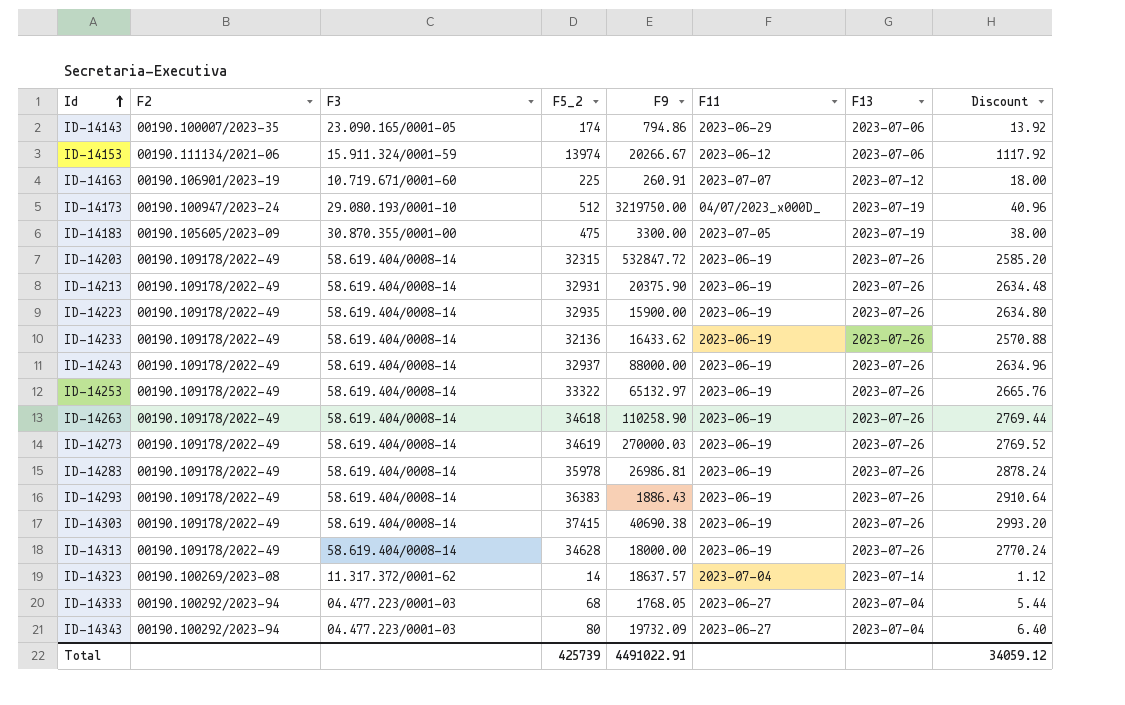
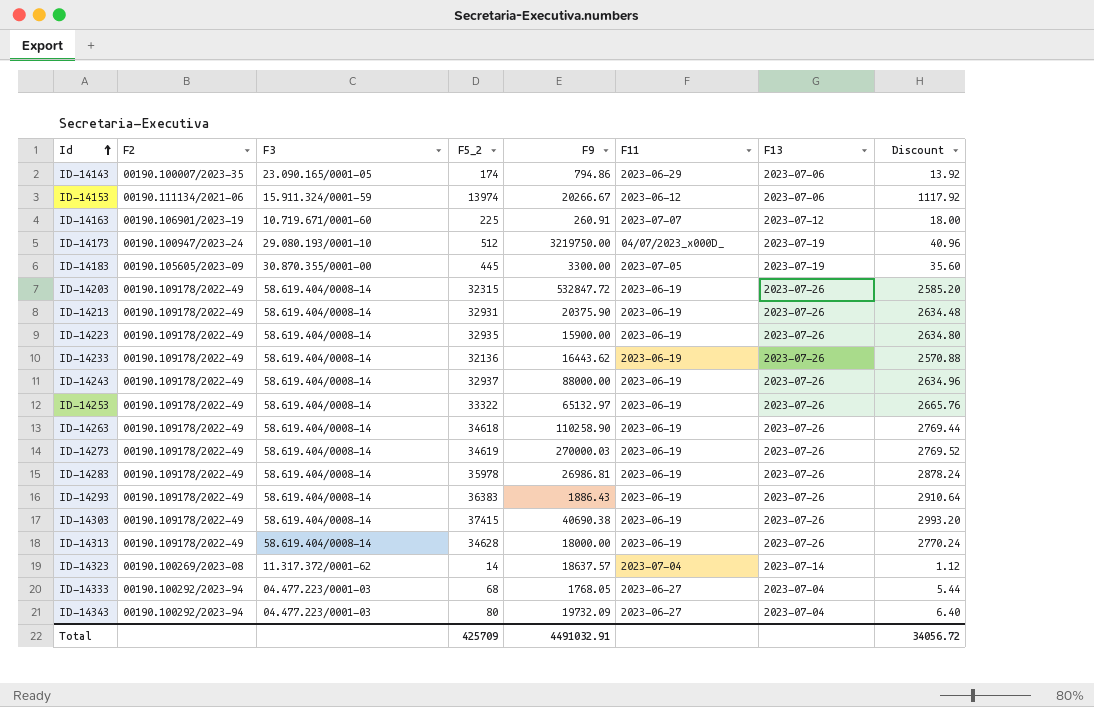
ID-14183 | F5_2: 475 -> 445
ID-14183 | Discount: 38.00 -> 35.60
ID-14233 | F9: 16433.62 -> 16443.62
Total | F5_2: 425739 -> 425709
Total | F9: 4491022.91 -> 4491032.91
Total | Discount: 34059.12 -> 34056.72

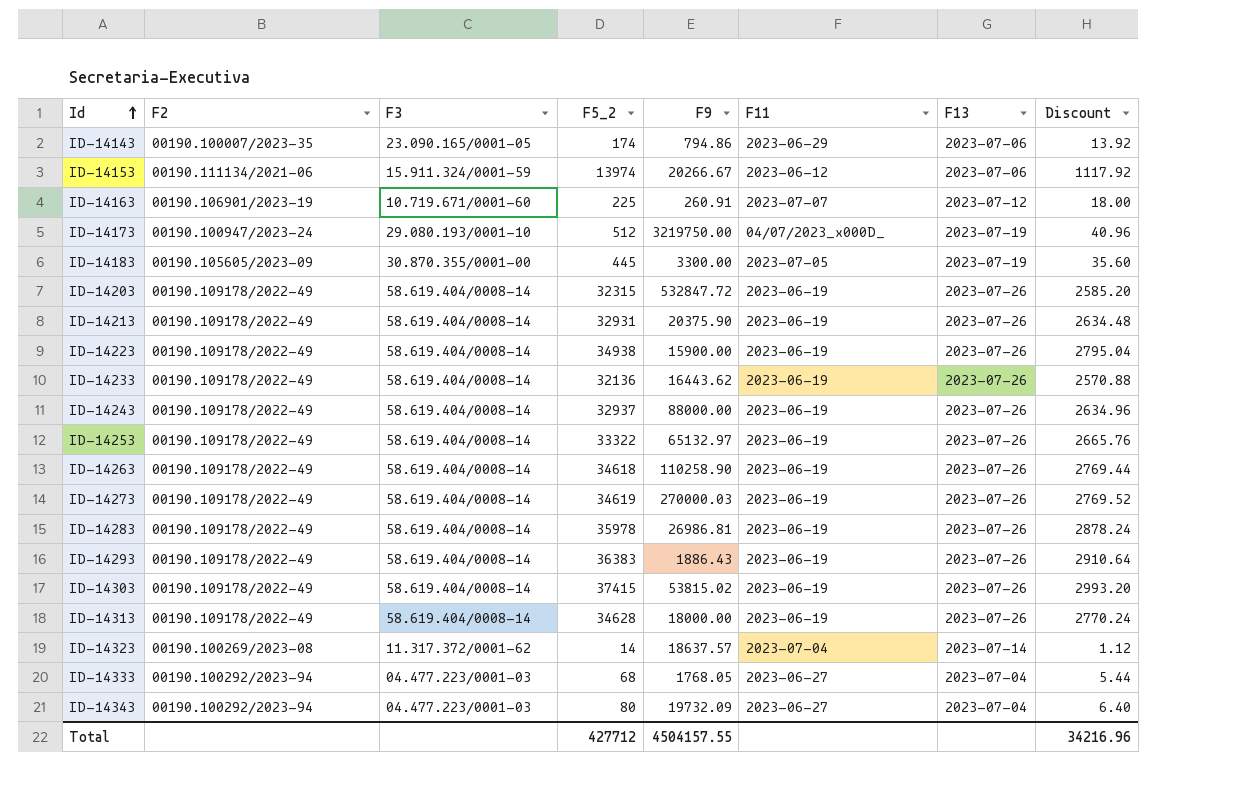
ID-14223 | F5_2: 32935 -> 34938
ID-14223 | Discount: 2634.80 -> 2795.04
ID-14303 | F9: 40690.38 -> 53815.02
Total | F5_2: 425709 -> 427712
Total | F9: 4491032.91 -> 4504157.55
Total | Discount: 34056.72 -> 34216.96

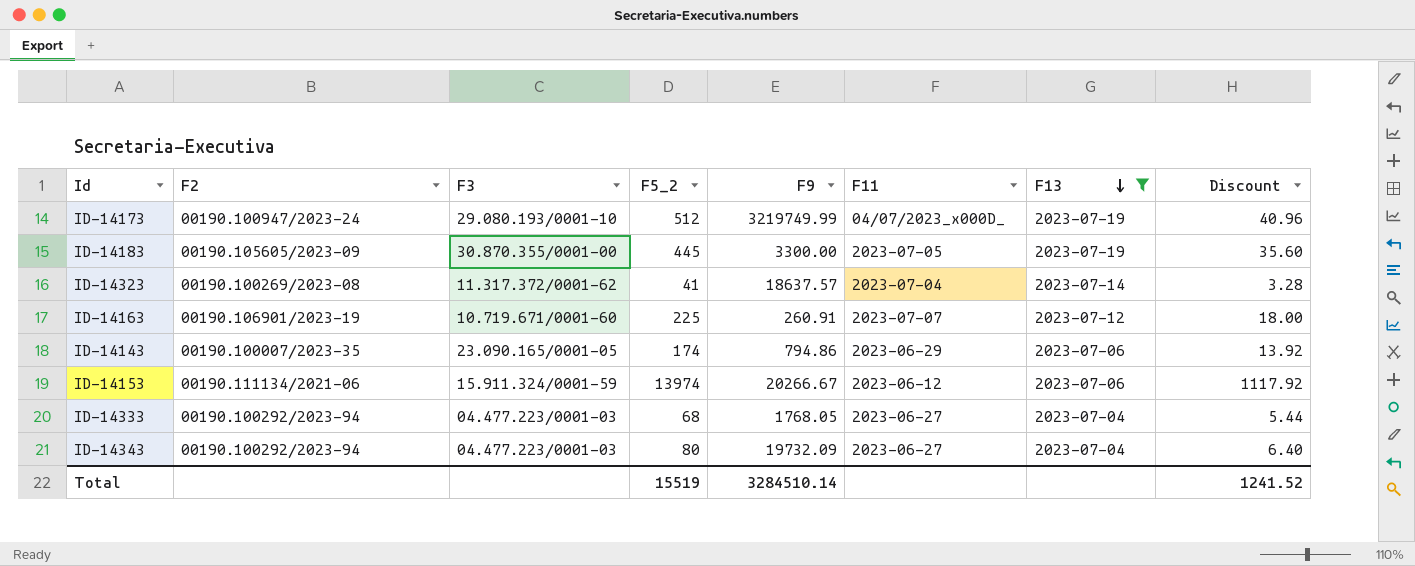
filter: none -> F13 != 2023-07-26
row order: Id ascending -> F13 descending
ID-14173 | F9: 3219750.00 -> 3219749.99
ID-14323 | F5_2: 14 -> 41
ID-14323 | Discount: 1.12 -> 3.28
Total | F5_2: 427712 -> 15519
Total | F9: 4504157.55 -> 3284510.14
Total | Discount: 34216.96 -> 1241.52

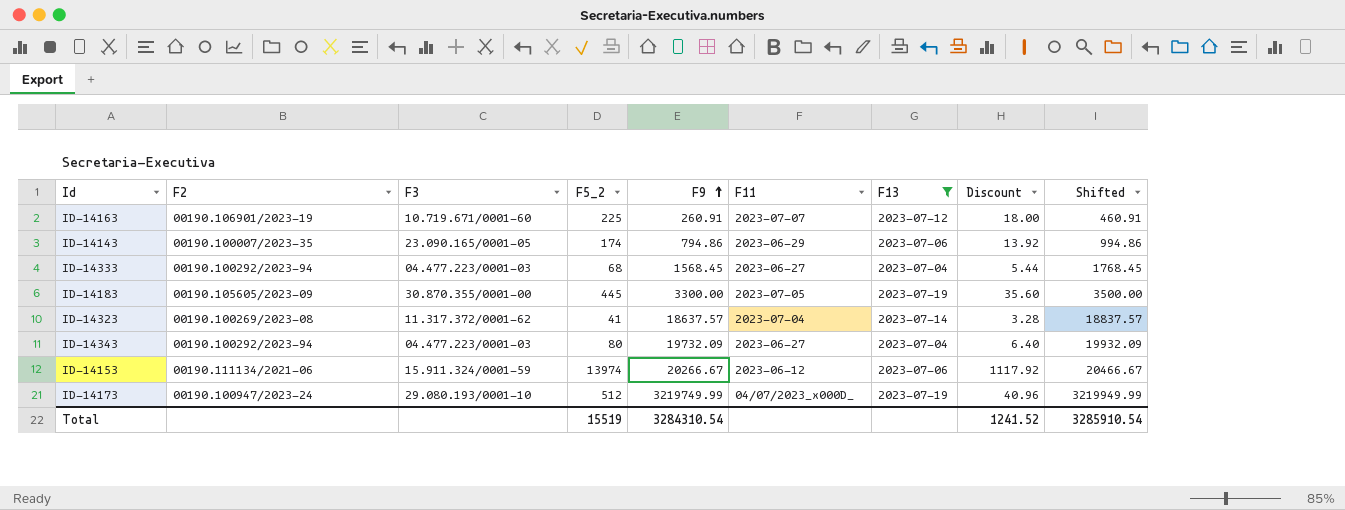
row order: F13 descending -> F9 ascending
column Shifted | formula: none -> [F9] + 200
ID-14333 | F9: 1768.05 -> 1568.45
Total | F9: 3284510.14 -> 3284310.54

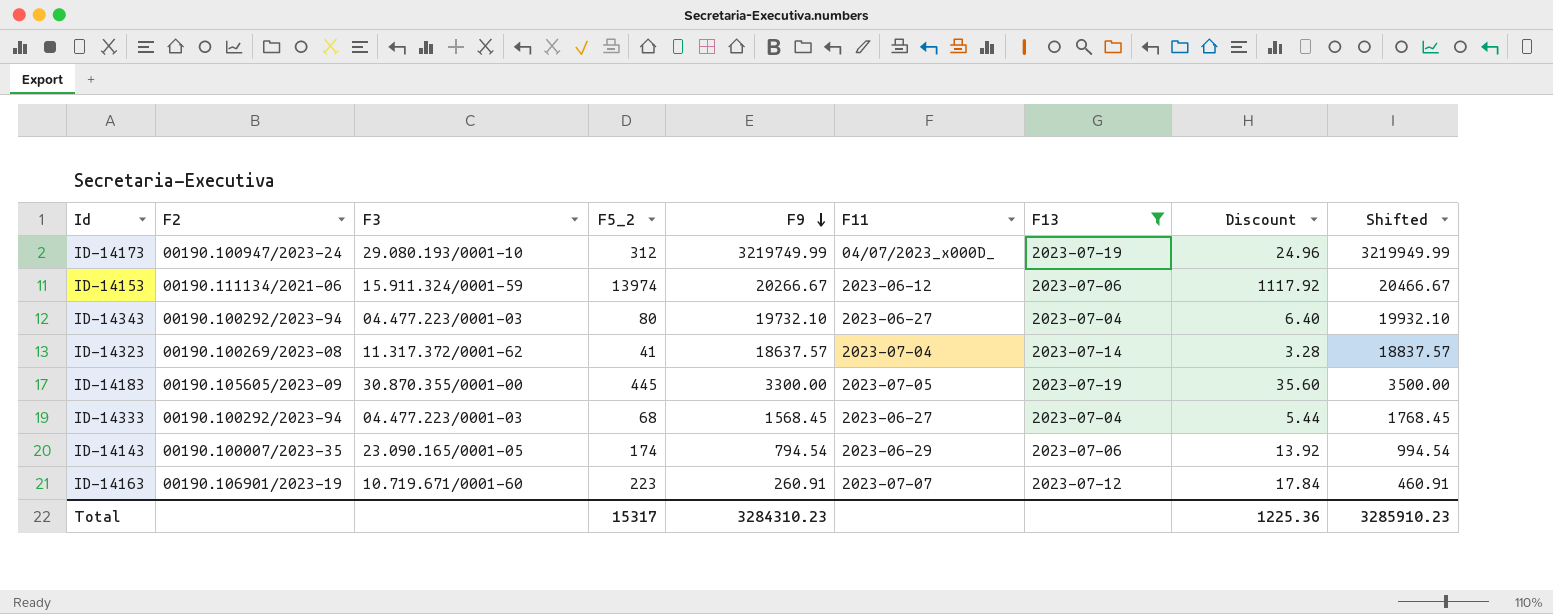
row order: F9 ascending -> F9 descending
ID-14173 | F5_2: 512 -> 312
ID-14173 | Discount: 40.96 -> 24.96
ID-14343 | F9: 19732.09 -> 19732.10
ID-14343 | Shifted: 19932.09 -> 19932.10
ID-14143 | F9: 794.86 -> 794.54
ID-14143 | Shifted: 994.86 -> 994.54
ID-14163 | F5_2: 225 -> 223
ID-14163 | Discount: 18.00 -> 17.84
Total | F5_2: 15519 -> 15317
Total | F9: 3284310.54 -> 3284310.23
Total | Discount: 1241.52 -> 1225.36
Total | Shifted: 3285910.54 -> 3285910.23

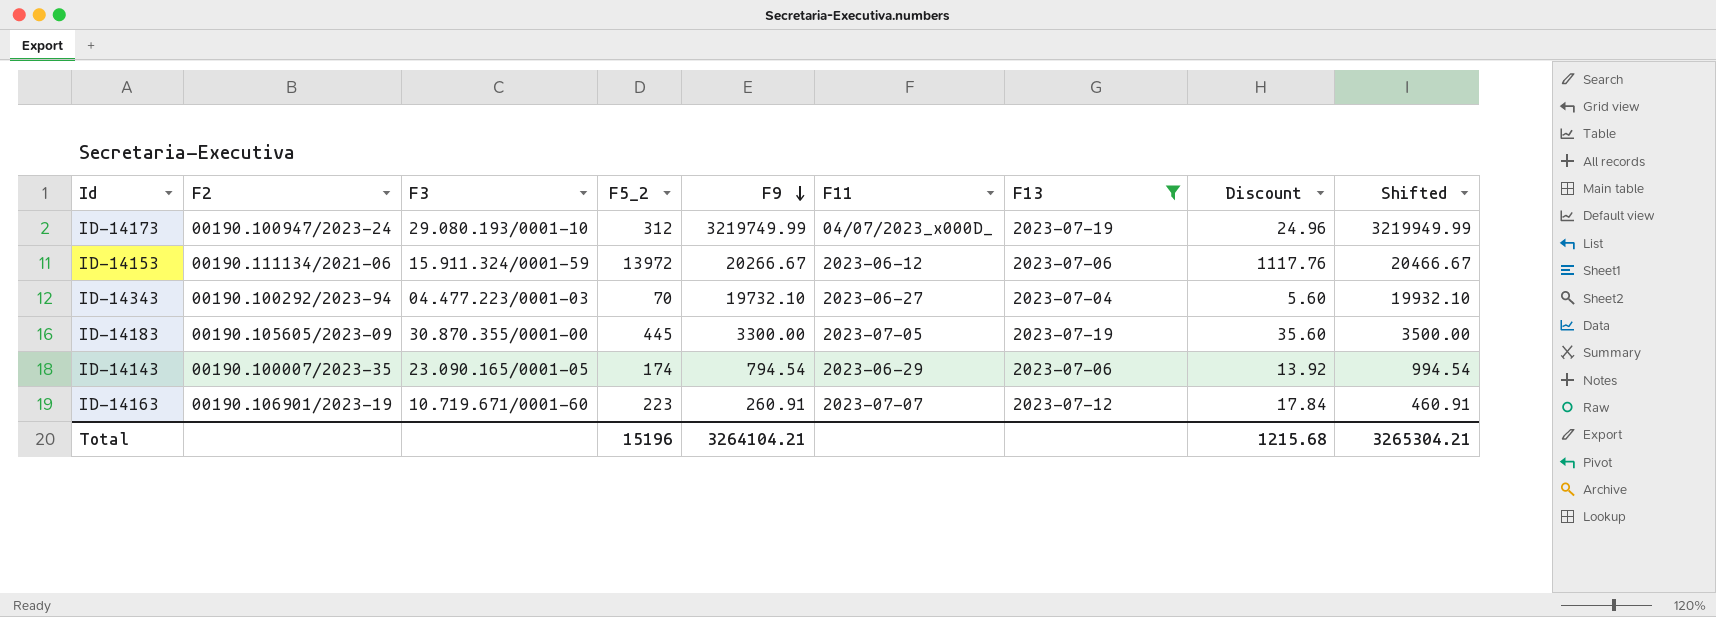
row ID-14323: 00190.100269/2023-08 | 11.317.372/0001-62 | 41 | 18637.57 | 2023-07-04 | 2023-07-14 | 3.28 | 18837.57 -> none
row ID-14333: 00190.100292/2023-94 | 04.477.223/0001-03 | 68 | 1568.45 | 2023-06-27 | 2023-07-04 | 5.44 | 1768.45 -> none
ID-14153 | F5_2: 13974 -> 13972
ID-14153 | Discount: 1117.92 -> 1117.76
ID-14343 | F5_2: 80 -> 70
ID-14343 | Discount: 6.40 -> 5.60
Total | F5_2: 15317 -> 15196
Total | F9: 3284310.23 -> 3264104.21
Total | Discount: 1225.36 -> 1215.68
Total | Shifted: 3285910.23 -> 3265304.21

